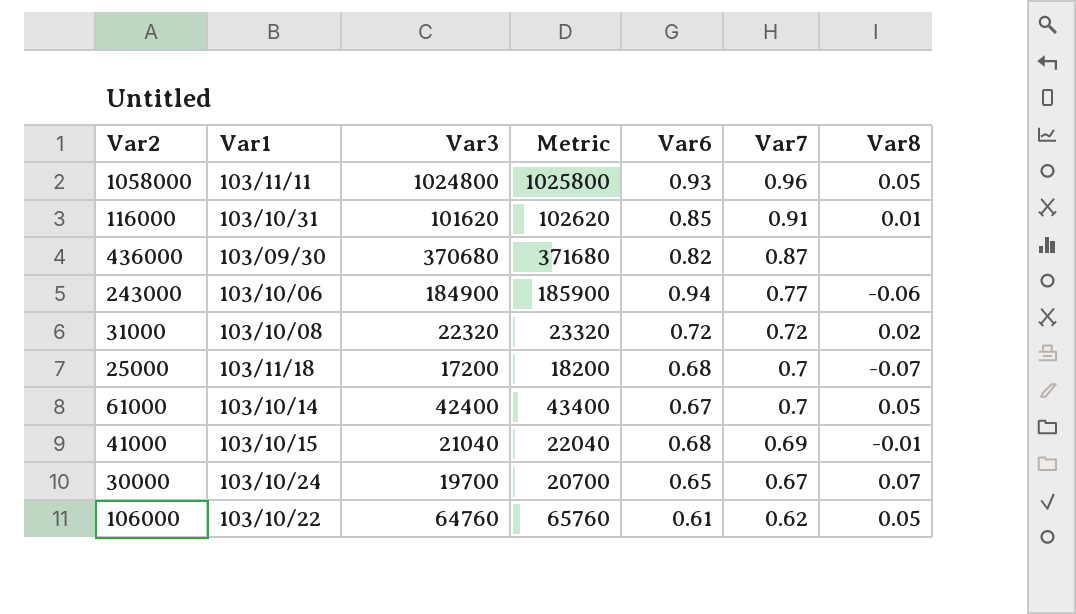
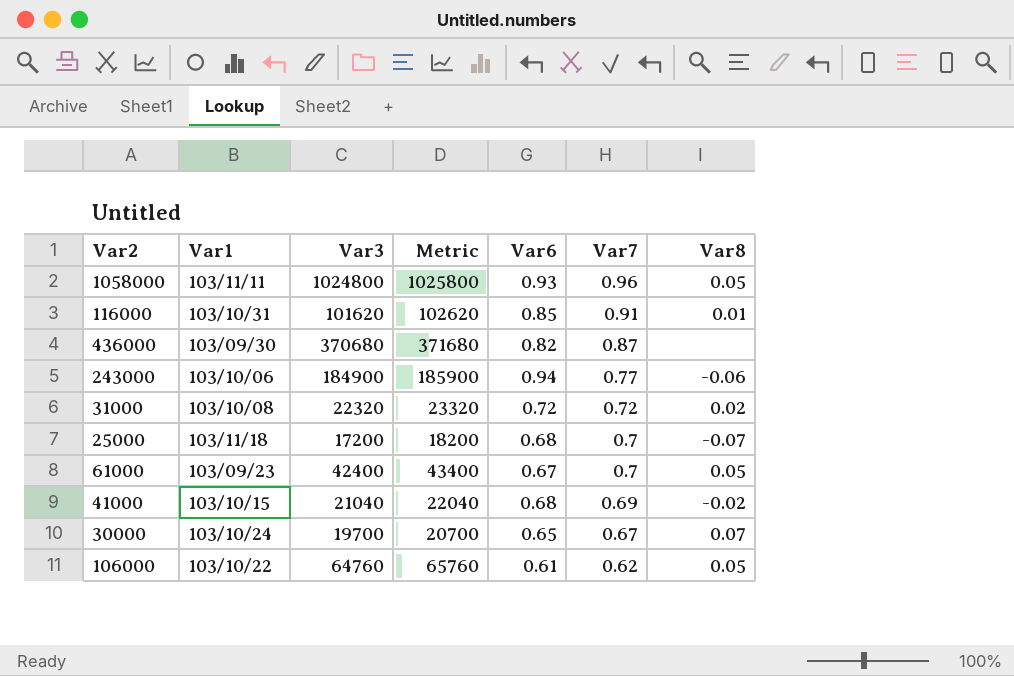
61000 | Var1: 103/10/14 -> 103/09/23
41000 | Var8: -0.01 -> -0.02

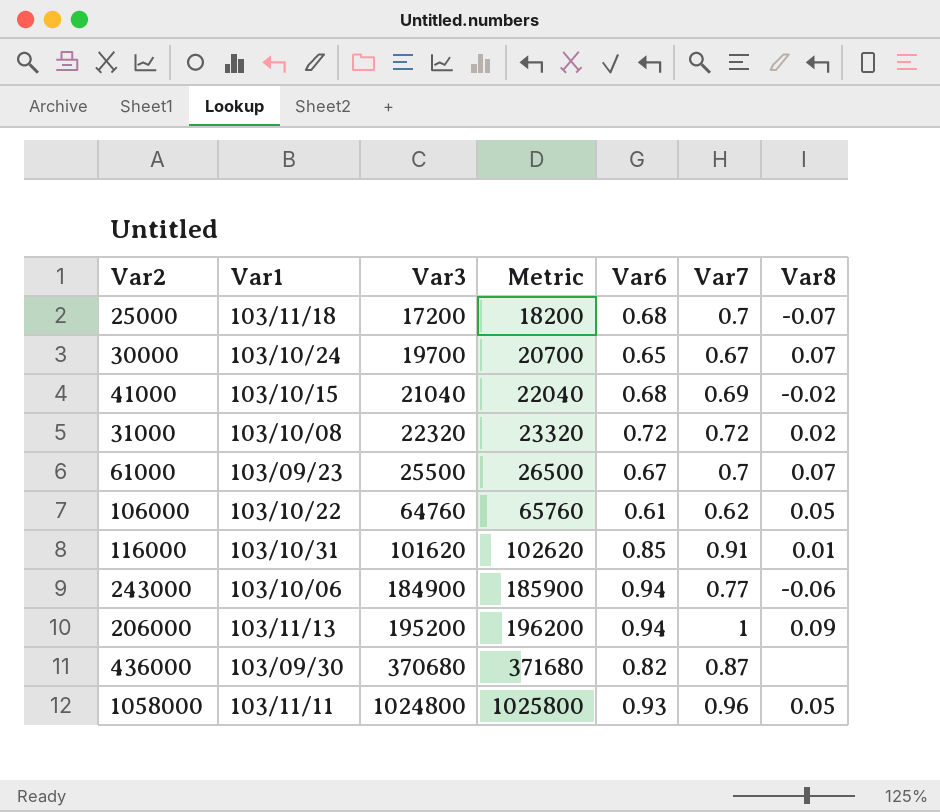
row order: Var7 descending -> Var3 ascending
61000 | Var3: 42400 -> 25500
61000 | Metric: 43400 -> 26500
61000 | Var8: 0.05 -> 0.07
row 206000: none -> 103/11/13 | 195200 | 196200 | 0.94 | 1 | 0.09

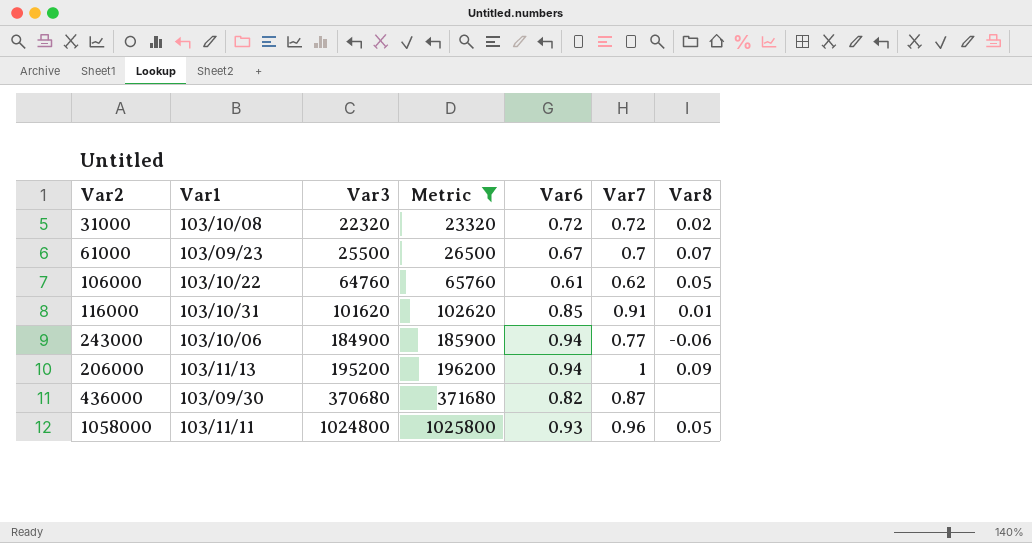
filter: none -> Metric >= 23320

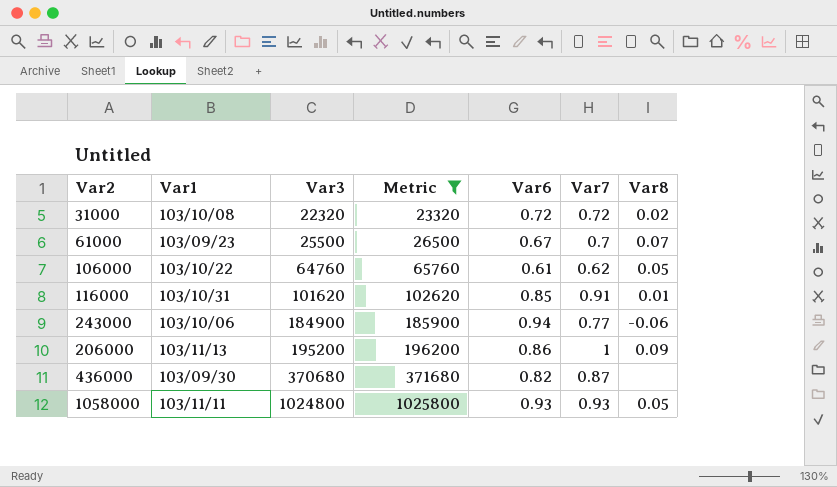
206000 | Var6: 0.94 -> 0.86
1058000 | Var7: 0.96 -> 0.93

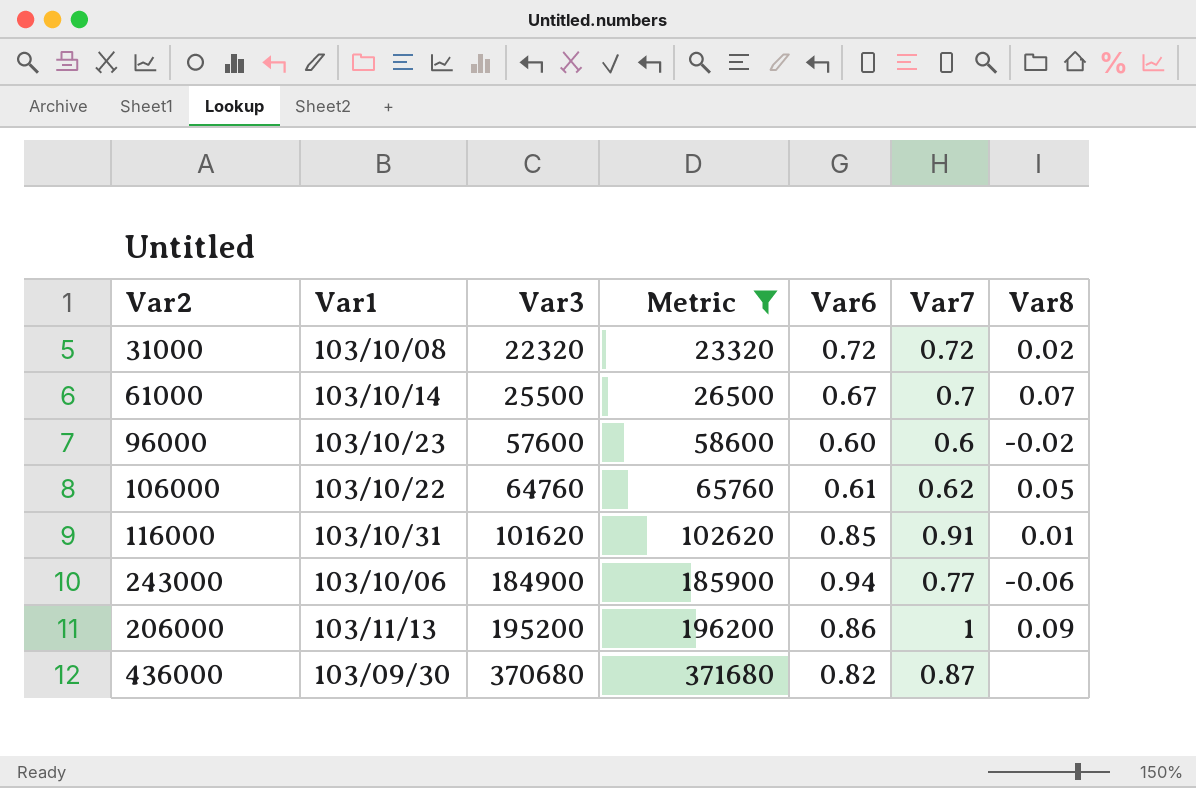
row 1058000: 103/11/11 | 1024800 | 1025800 | 0.93 | 0.93 | 0.05 -> none
61000 | Var1: 103/09/23 -> 103/10/14
row 96000: none -> 103/10/23 | 57600 | 58600 | 0.60 | 0.6 | -0.02

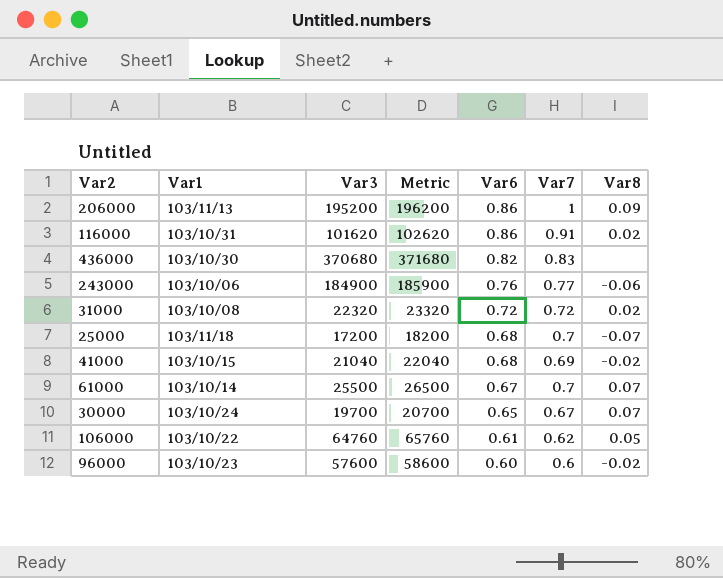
filter: Metric >= 23320 -> none
row order: Var3 ascending -> Var6 descending
116000 | Var6: 0.85 -> 0.86
116000 | Var8: 0.01 -> 0.02
436000 | Var1: 103/09/30 -> 103/10/30
436000 | Var7: 0.87 -> 0.83
243000 | Var6: 0.94 -> 0.76

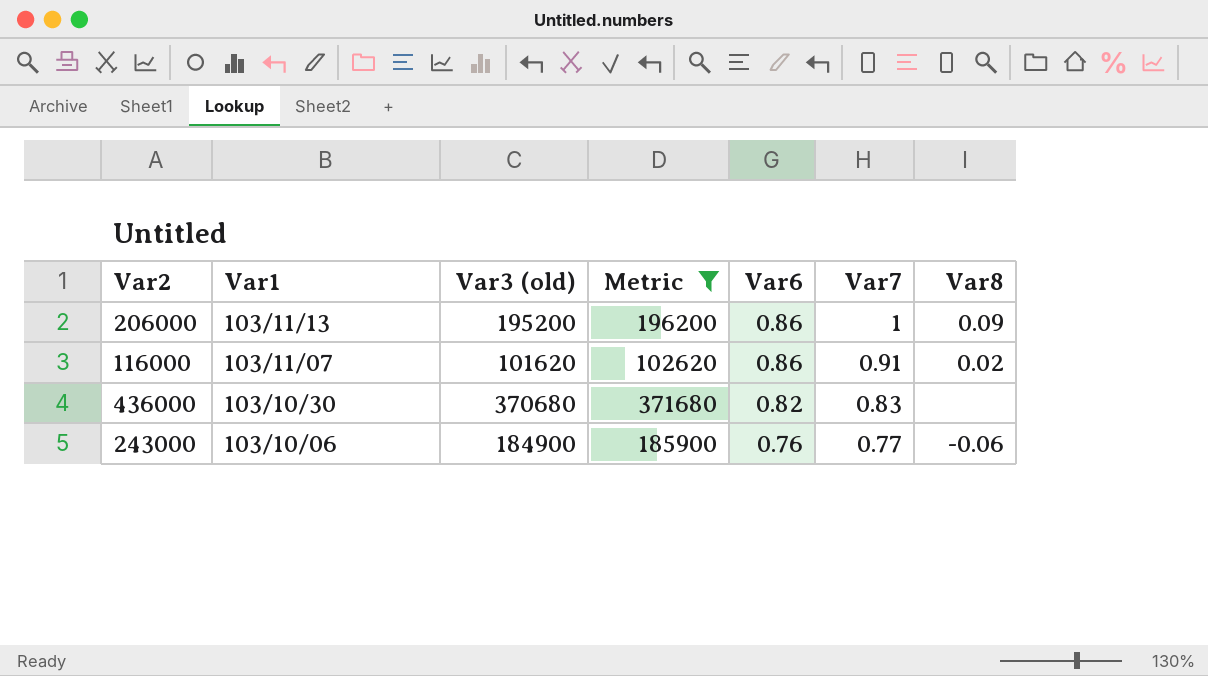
filter: none -> Metric >= 102620
column name: Var3 -> Var3 (old)
116000 | Var1: 103/10/31 -> 103/11/07

